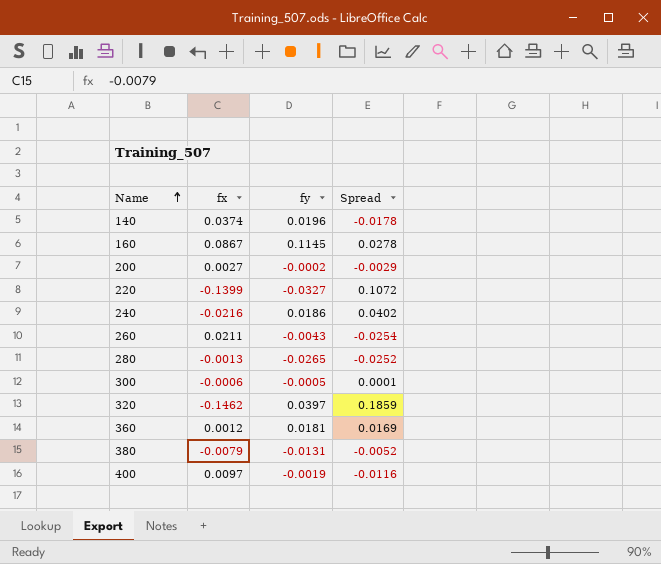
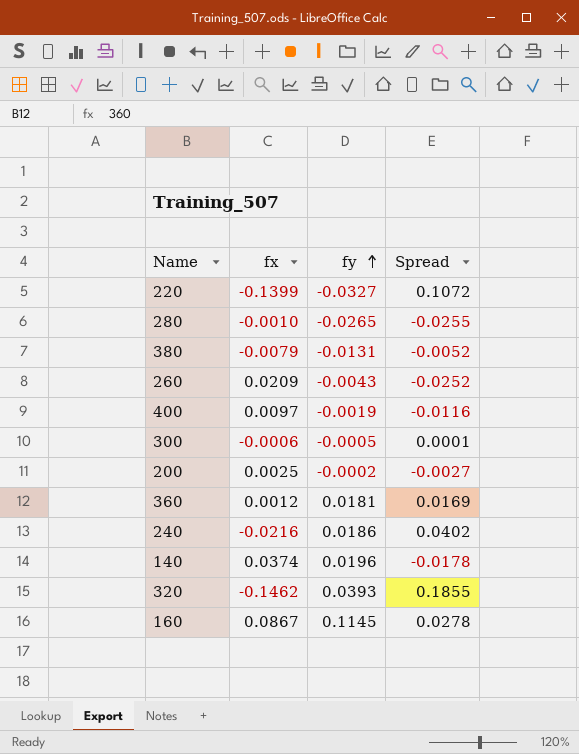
row order: Name ascending -> fy ascending
280 | fx: -0.0013 -> -0.0010
280 | Spread: -0.0252 -> -0.0255
260 | fx: 0.0211 -> 0.0209
260 | Spread: -0.0254 -> -0.0252
200 | fx: 0.0027 -> 0.0025
200 | Spread: -0.0029 -> -0.0027
320 | fy: 0.0397 -> 0.0393
320 | Spread: 0.1859 -> 0.1855

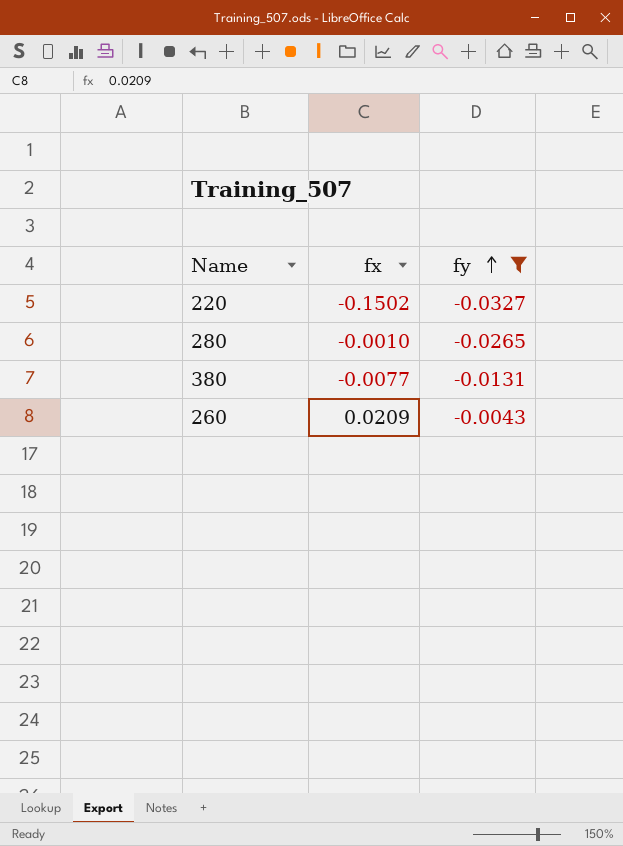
filter: none -> fy <= -0.0043
column Spread | formula: [fy] - [fx] -> none
220 | fx: -0.1399 -> -0.1502
380 | fx: -0.0079 -> -0.0077

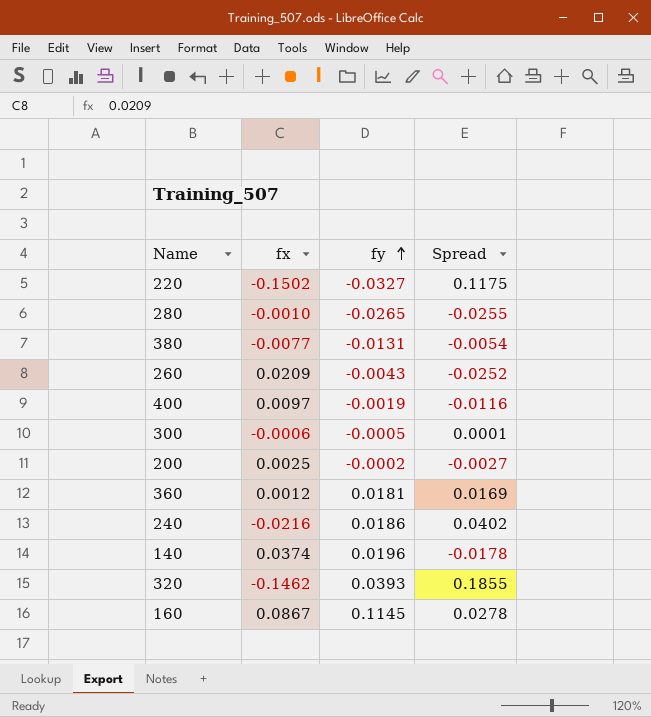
filter: fy <= -0.0043 -> none
column Spread | formula: none -> [fy] - [fx]

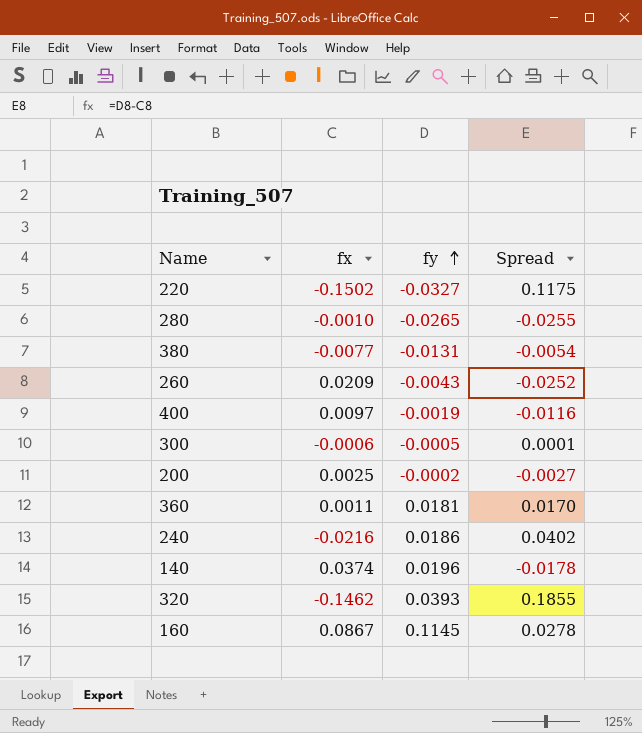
360 | fx: 0.0012 -> 0.0011
360 | Spread: 0.0169 -> 0.0170

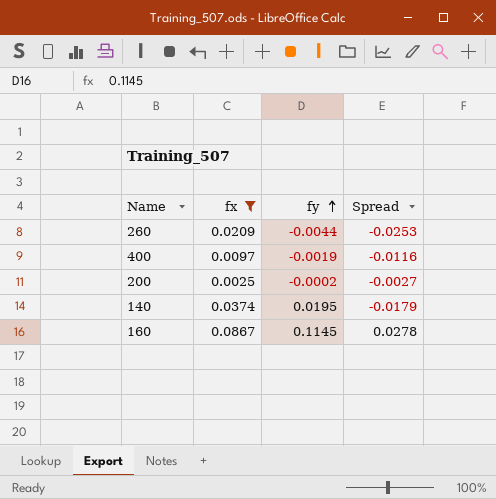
filter: none -> fx >= 0.0025
260 | fy: -0.0043 -> -0.0044
260 | Spread: -0.0252 -> -0.0253
140 | fy: 0.0196 -> 0.0195
140 | Spread: -0.0178 -> -0.0179

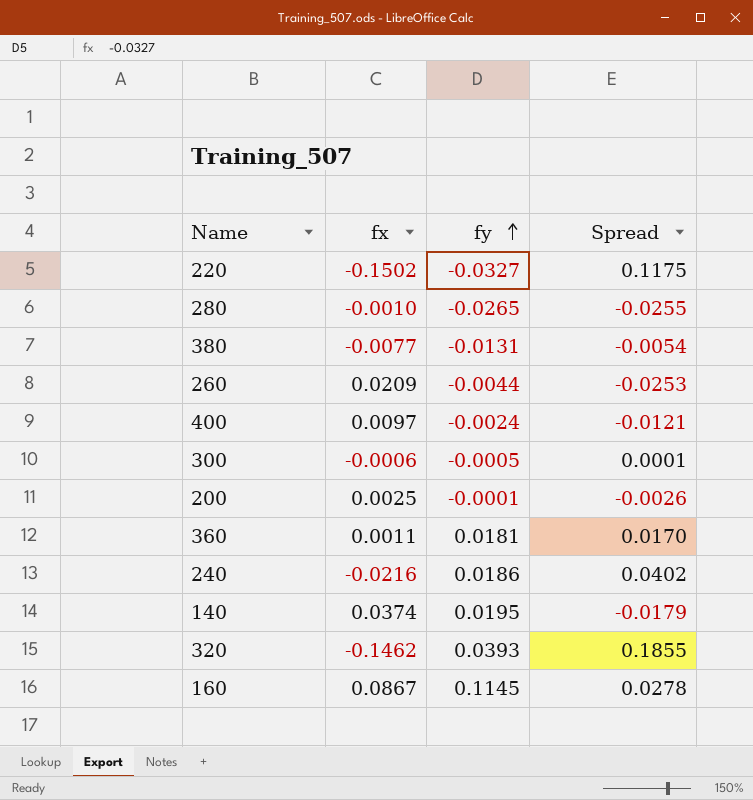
filter: fx >= 0.0025 -> none
400 | fy: -0.0019 -> -0.0024
400 | Spread: -0.0116 -> -0.0121
200 | fy: -0.0002 -> -0.0001
200 | Spread: -0.0027 -> -0.0026

